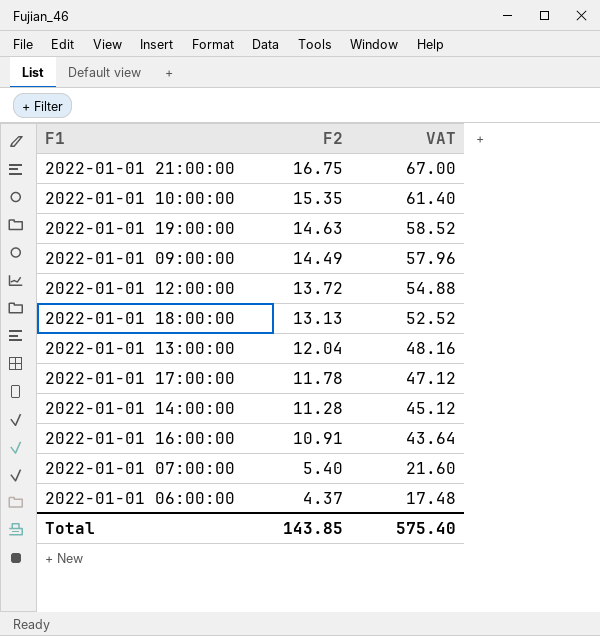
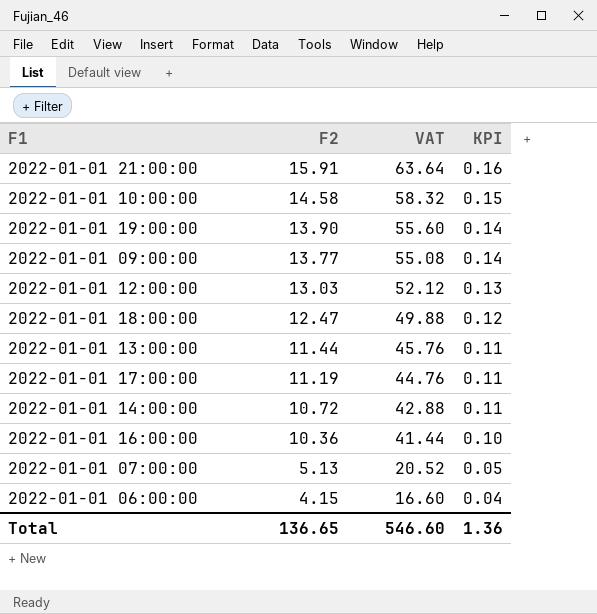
column KPI | formula: none -> [F2] * 0.01
2022-01-01 21:00:00 | F2: 16.75 -> 15.91
2022-01-01 21:00:00 | VAT: 67.00 -> 63.64
2022-01-01 10:00:00 | F2: 15.35 -> 14.58
2022-01-01 10:00:00 | VAT: 61.40 -> 58.32
2022-01-01 19:00:00 | F2: 14.63 -> 13.90
2022-01-01 19:00:00 | VAT: 58.52 -> 55.60
2022-01-01 09:00:00 | F2: 14.49 -> 13.77
2022-01-01 09:00:00 | VAT: 57.96 -> 55.08
2022-01-01 12:00:00 | F2: 13.72 -> 13.03
2022-01-01 12:00:00 | VAT: 54.88 -> 52.12
2022-01-01 18:00:00 | F2: 13.13 -> 12.47
2022-01-01 18:00:00 | VAT: 52.52 -> 49.88
2022-01-01 13:00:00 | F2: 12.04 -> 11.44
2022-01-01 13:00:00 | VAT: 48.16 -> 45.76
2022-01-01 17:00:00 | F2: 11.78 -> 11.19
2022-01-01 17:00:00 | VAT: 47.12 -> 44.76
2022-01-01 14:00:00 | F2: 11.28 -> 10.72
2022-01-01 14:00:00 | VAT: 45.12 -> 42.88
2022-01-01 16:00:00 | F2: 10.91 -> 10.36
2022-01-01 16:00:00 | VAT: 43.64 -> 41.44
2022-01-01 07:00:00 | F2: 5.40 -> 5.13
2022-01-01 07:00:00 | VAT: 21.60 -> 20.52
2022-01-01 06:00:00 | F2: 4.37 -> 4.15
2022-01-01 06:00:00 | VAT: 17.48 -> 16.60
Total | F2: 143.85 -> 136.65
Total | VAT: 575.40 -> 546.60

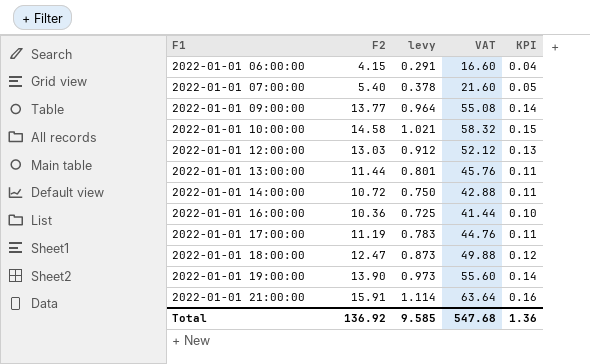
row order: F2 descending -> F1 ascending
column levy | formula: none -> [F2] * 0.07
2022-01-01 07:00:00 | F2: 5.13 -> 5.40
2022-01-01 07:00:00 | VAT: 20.52 -> 21.60
Total | F2: 136.65 -> 136.92
Total | VAT: 546.60 -> 547.68

